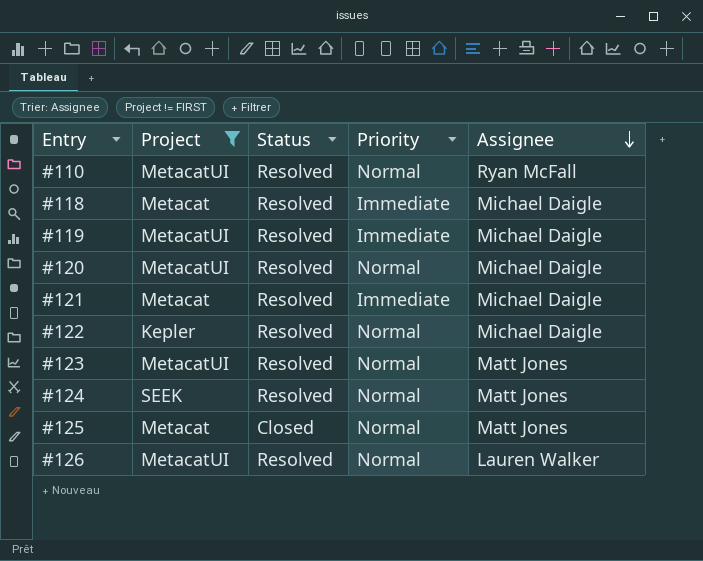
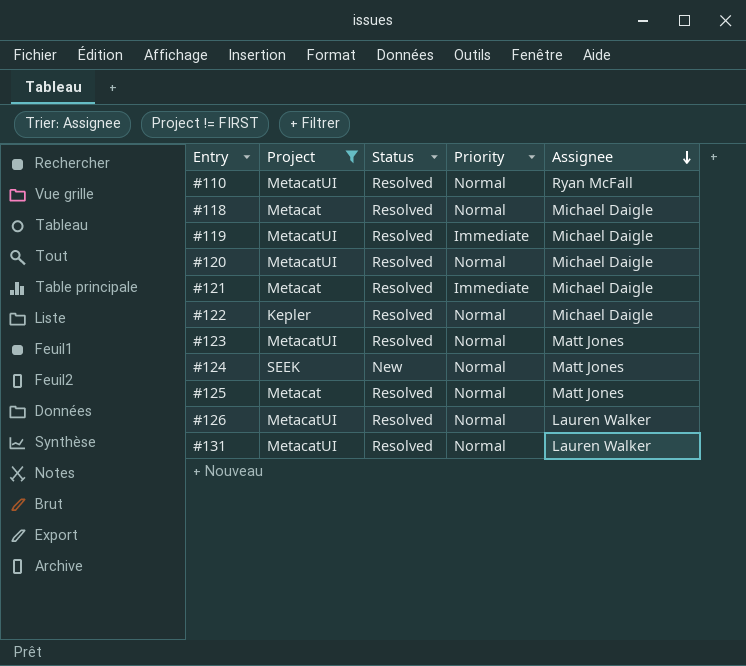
#118 | Priority: Immediate -> Normal
#124 | Status: Resolved -> New
#125 | Status: Closed -> Resolved
row #131: none -> MetacatUI | Resolved | Normal | Lauren Walker

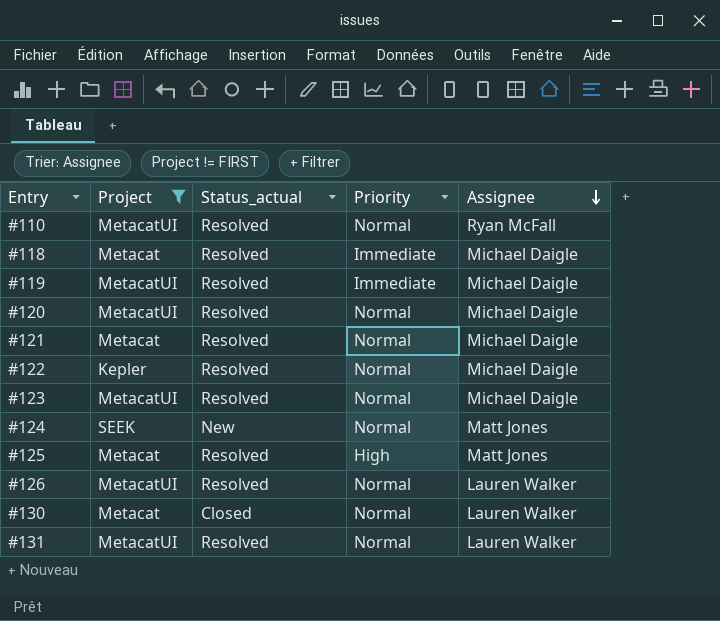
column name: Status -> Status_actual
#118 | Priority: Normal -> Immediate
#121 | Priority: Immediate -> Normal
#123 | Assignee: Matt Jones -> Michael Daigle
#125 | Priority: Normal -> High
row #130: none -> Metacat | Closed | Normal | Lauren Walker

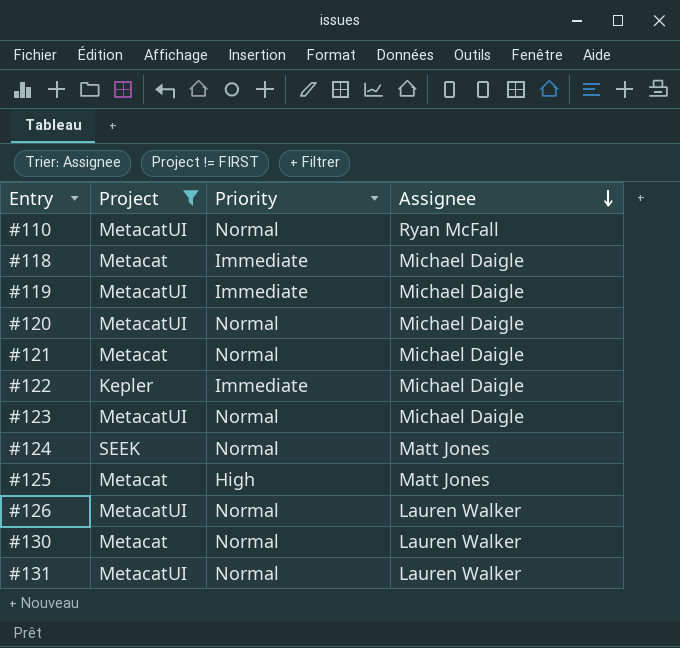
column Status_actual | position: 3 -> none
#122 | Priority: Normal -> Immediate

